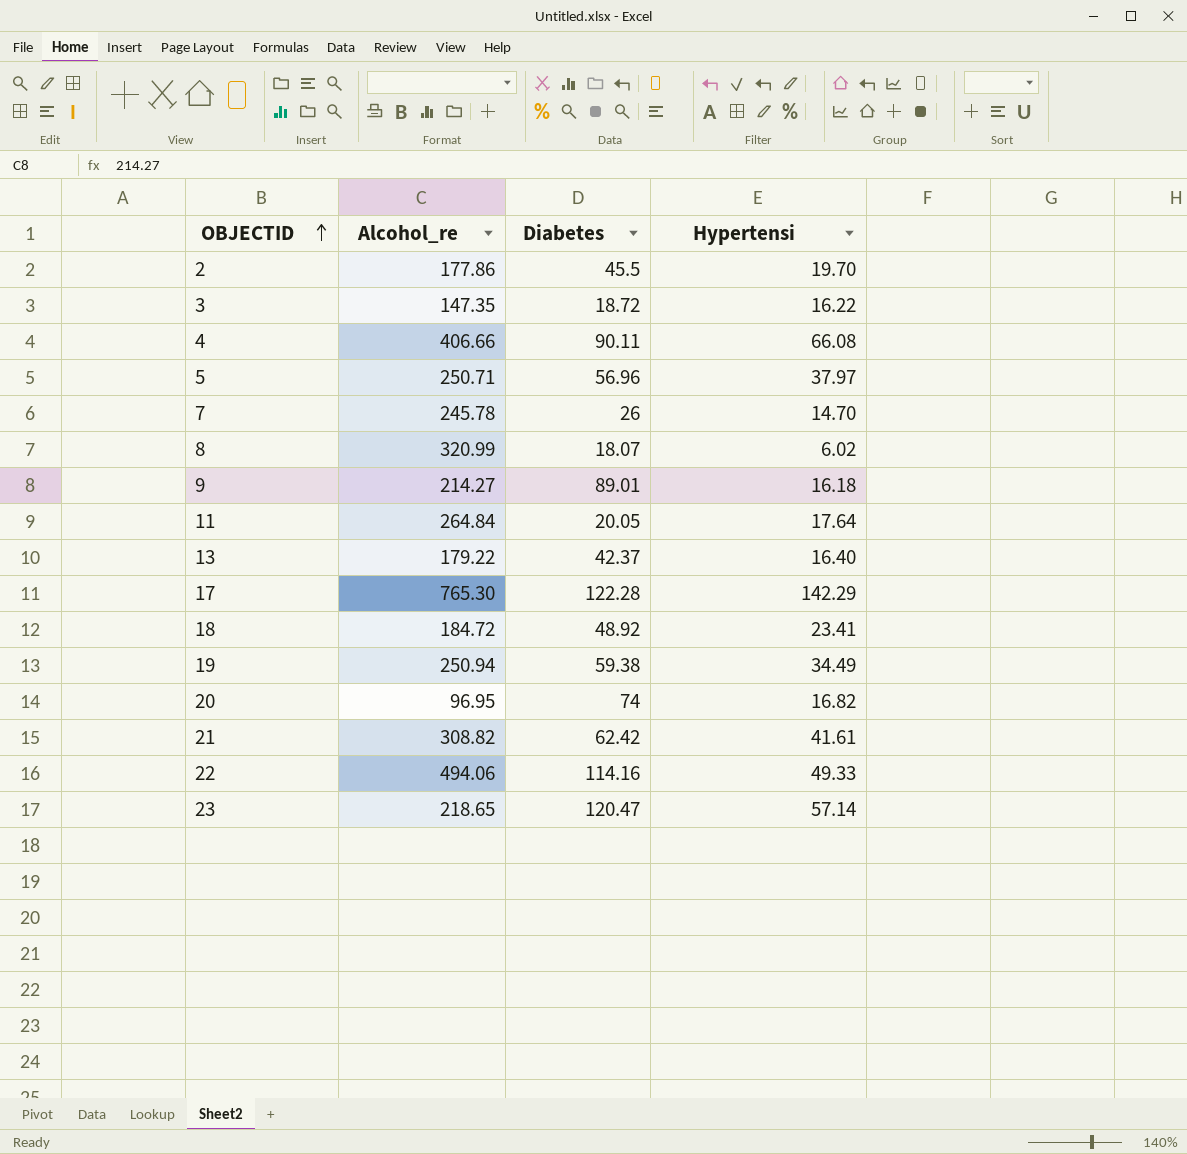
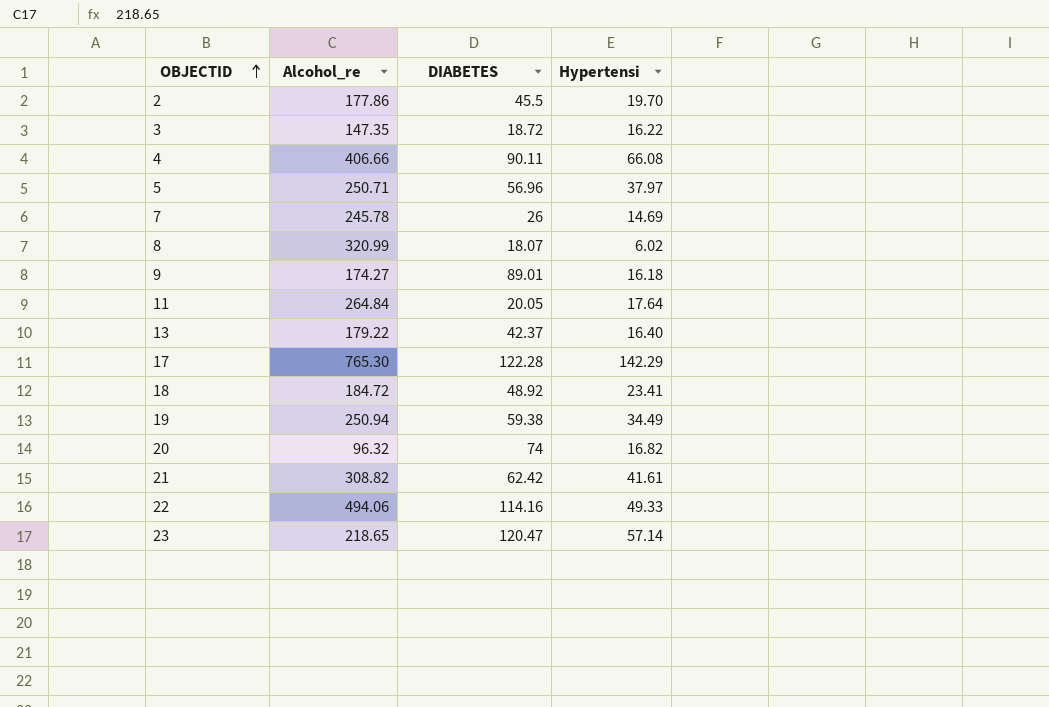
column name: Diabetes -> DIABETES
7 | Hypertensi: 14.70 -> 14.69
9 | Alcohol_re: 214.27 -> 174.27
20 | Alcohol_re: 96.95 -> 96.32

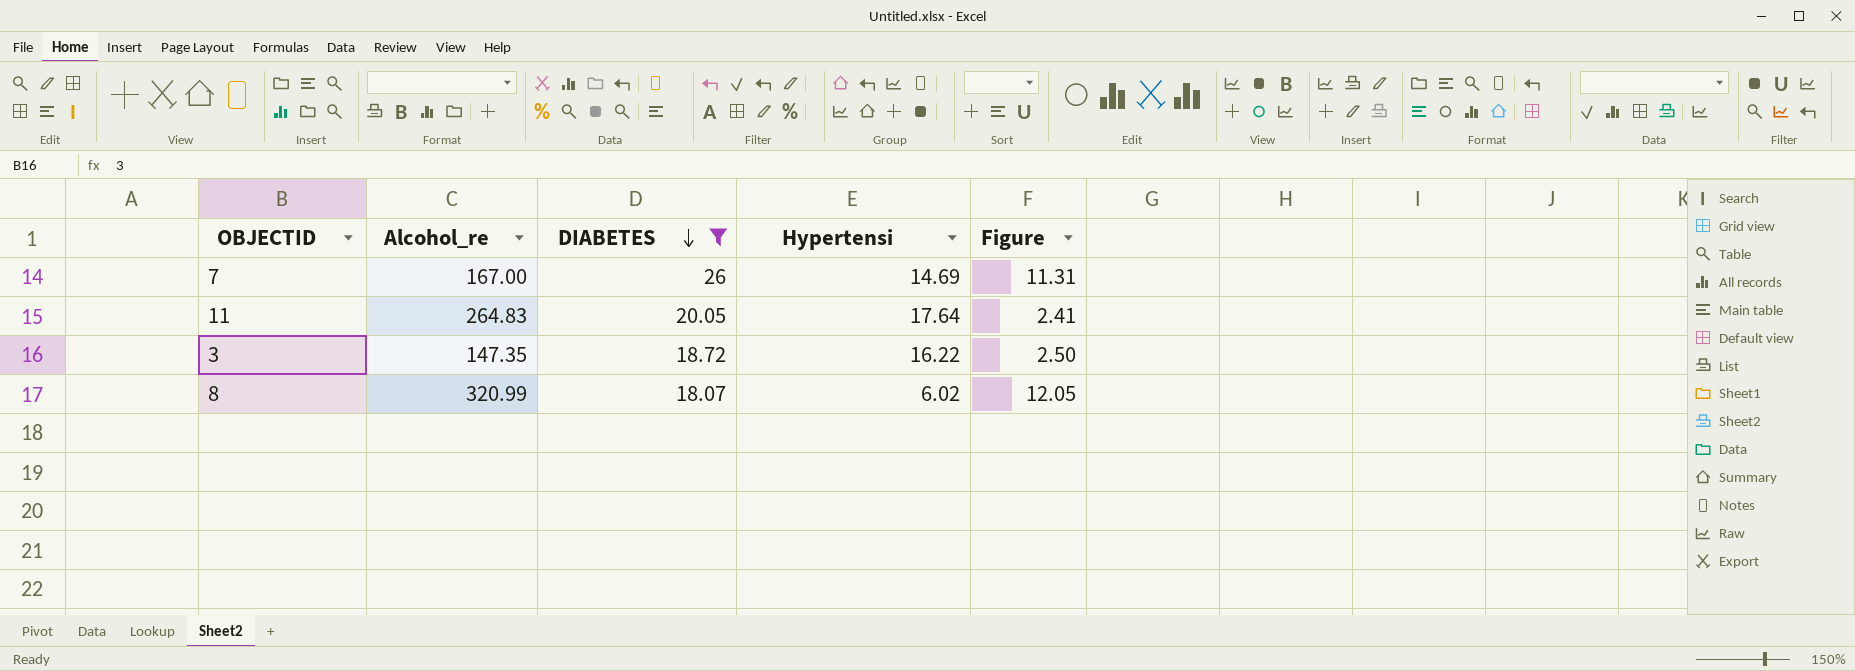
filter: none -> DIABETES <= 26
row order: OBJECTID ascending -> DIABETES descending
column Figure | formula: none -> [DIABETES] - [Hypertensi]
7 | Alcohol_re: 245.78 -> 167.00
11 | Alcohol_re: 264.84 -> 264.83

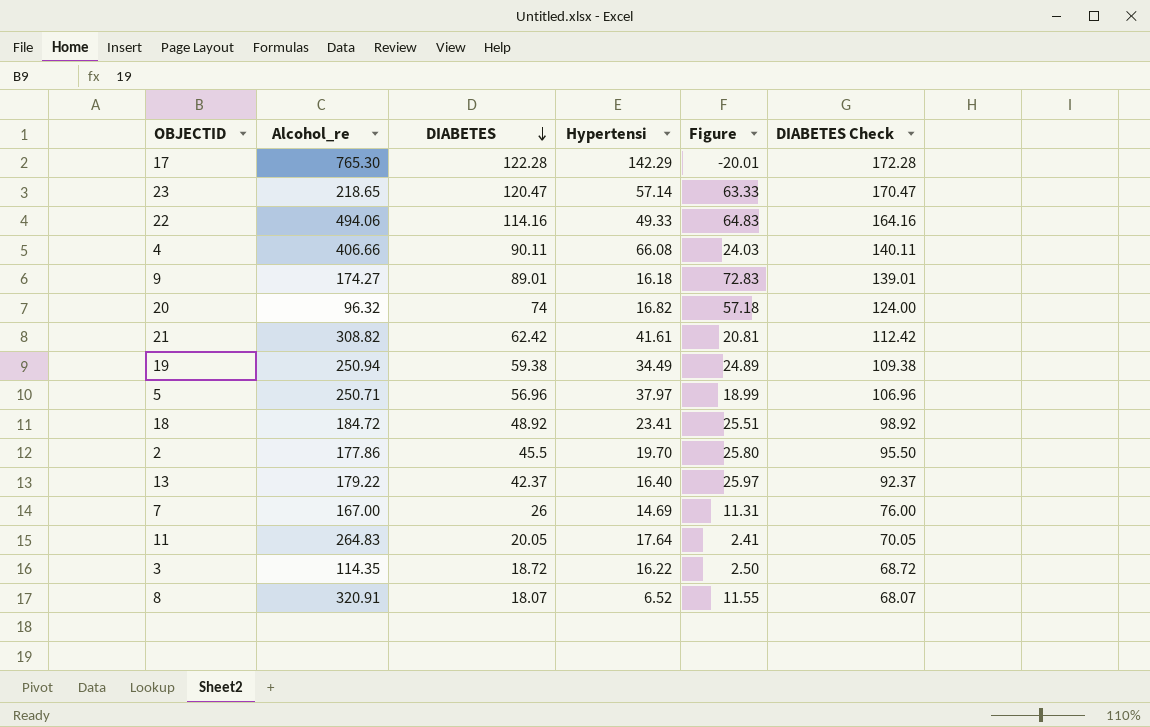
filter: DIABETES <= 26 -> none
column DIABETES Check | formula: none -> [DIABETES] + 50
3 | Alcohol_re: 147.35 -> 114.35
8 | Alcohol_re: 320.99 -> 320.91
8 | Hypertensi: 6.02 -> 6.52
8 | Figure: 12.05 -> 11.55

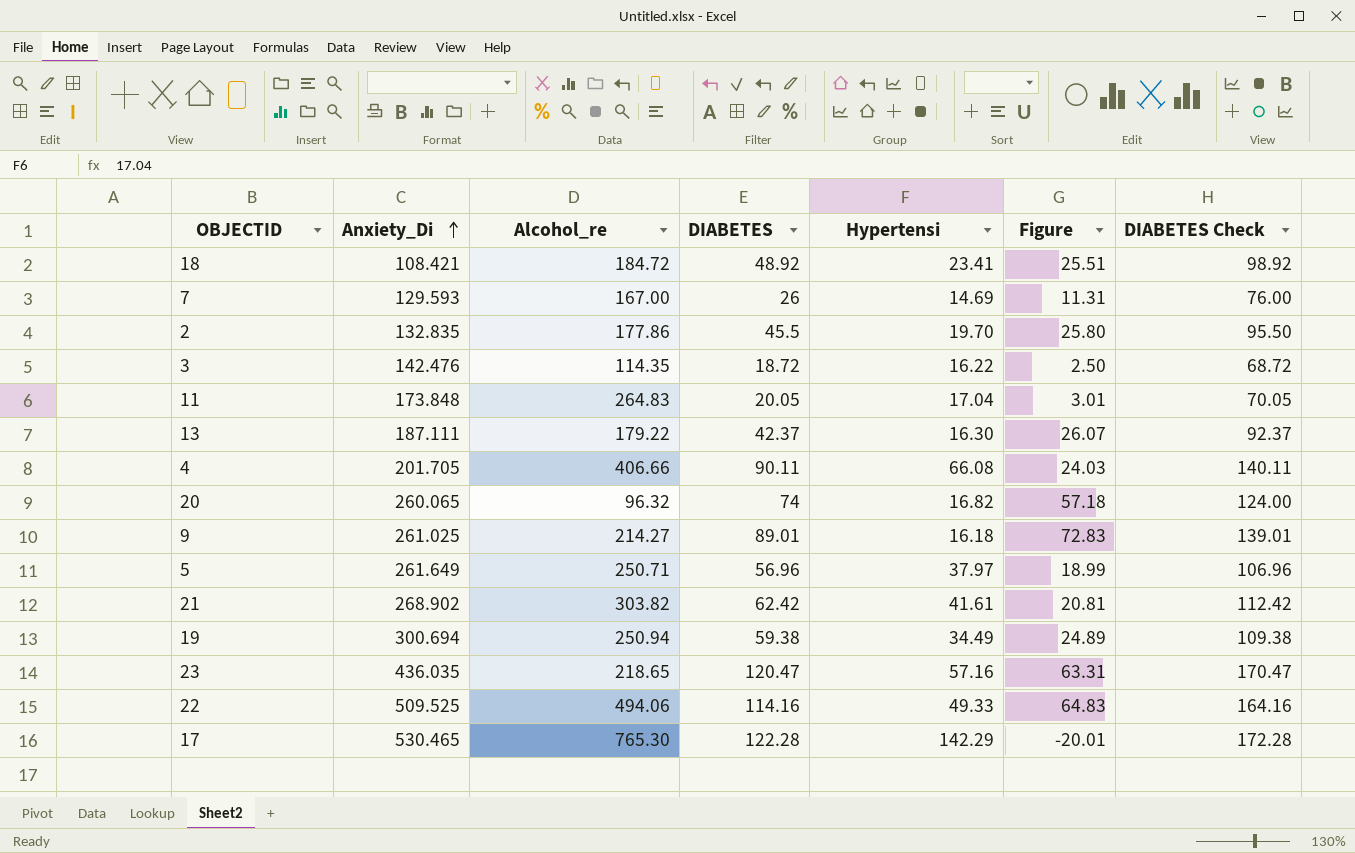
row order: DIABETES descending -> Anxiety_Di ascending
column Anxiety_Di | position: none -> 2
row 8: 320.91 | 18.07 | 6.52 | 11.55 | 68.07 -> none
11 | Hypertensi: 17.64 -> 17.04
11 | Figure: 2.41 -> 3.01
13 | Hypertensi: 16.40 -> 16.30
13 | Figure: 25.97 -> 26.07
9 | Alcohol_re: 174.27 -> 214.27
21 | Alcohol_re: 308.82 -> 303.82
23 | Hypertensi: 57.14 -> 57.16
23 | Figure: 63.33 -> 63.31

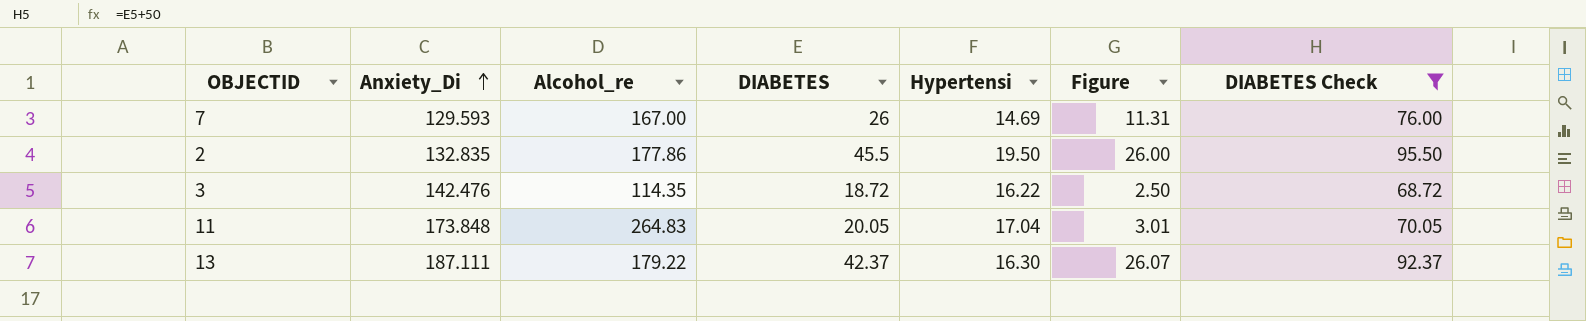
filter: none -> DIABETES Check <= 95.50
2 | Hypertensi: 19.70 -> 19.50
2 | Figure: 25.80 -> 26.00

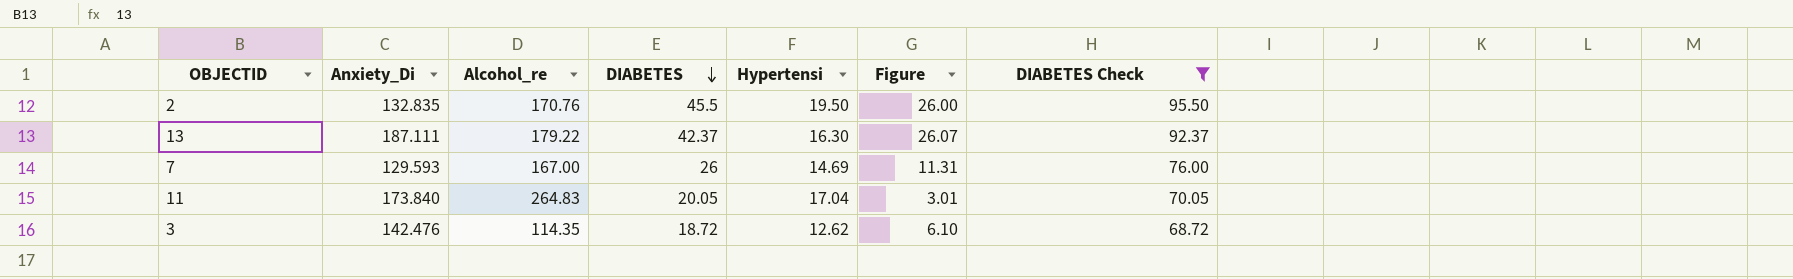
row order: Anxiety_Di ascending -> DIABETES descending
2 | Alcohol_re: 177.86 -> 170.76
11 | Anxiety_Di: 173.848 -> 173.840
3 | Hypertensi: 16.22 -> 12.62
3 | Figure: 2.50 -> 6.10

